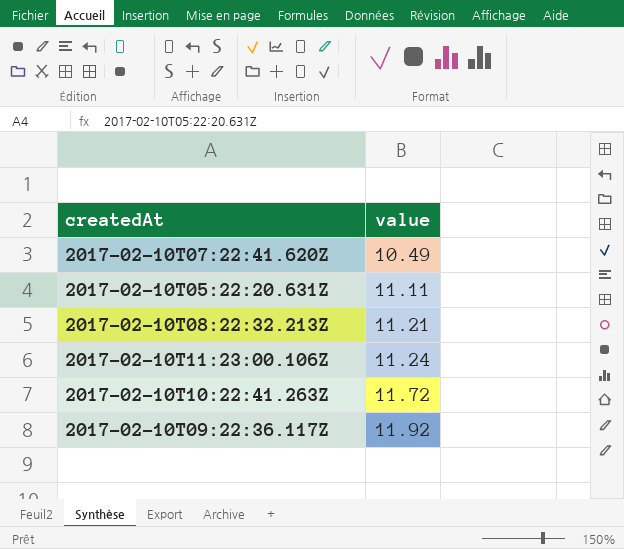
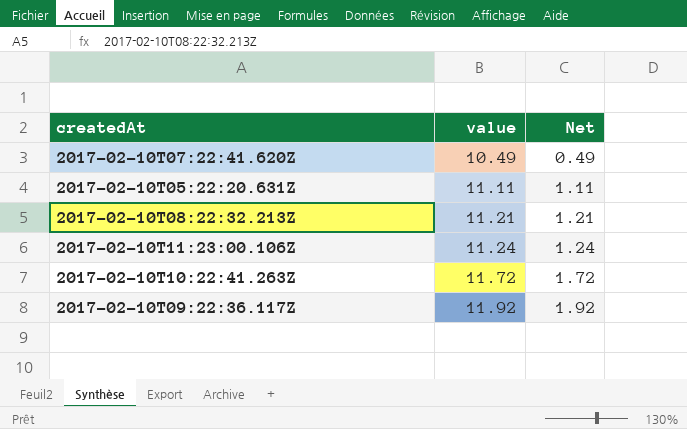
column Net | formula: none -> [value] - 10

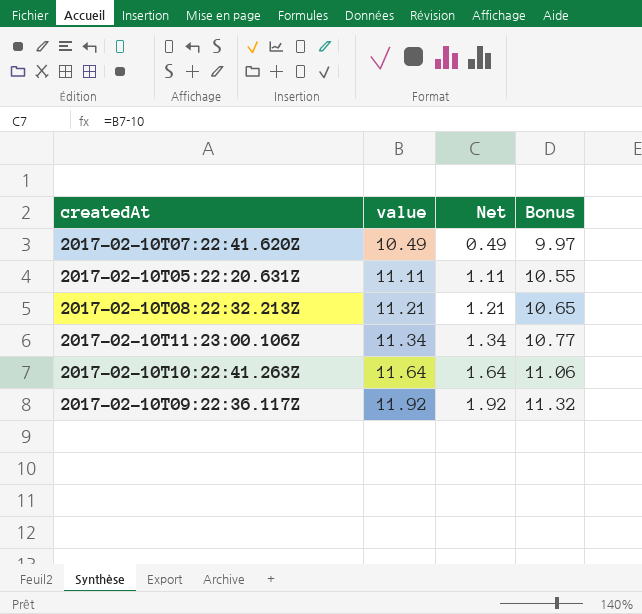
column Bonus | formula: none -> [value] * 0.95
2017-02-10T11:23:00.106Z | value: 11.24 -> 11.34
2017-02-10T11:23:00.106Z | Net: 1.24 -> 1.34
2017-02-10T10:22:41.263Z | value: 11.72 -> 11.64
2017-02-10T10:22:41.263Z | Net: 1.72 -> 1.64

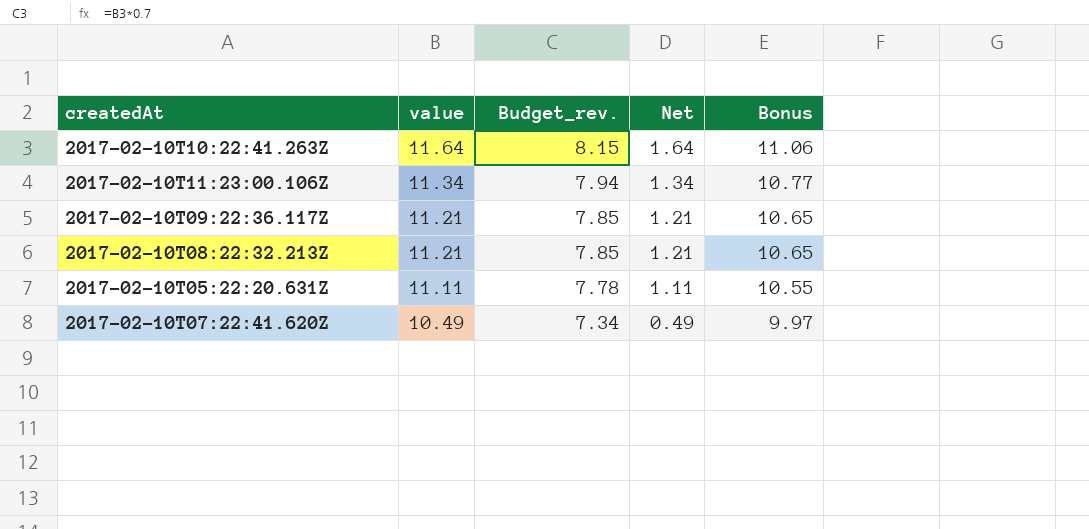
row order: value ascending -> value descending
column Budget_rev. | formula: none -> [value] * 0.7
2017-02-10T09:22:36.117Z | value: 11.92 -> 11.21
2017-02-10T09:22:36.117Z | Net: 1.92 -> 1.21
2017-02-10T09:22:36.117Z | Bonus: 11.32 -> 10.65

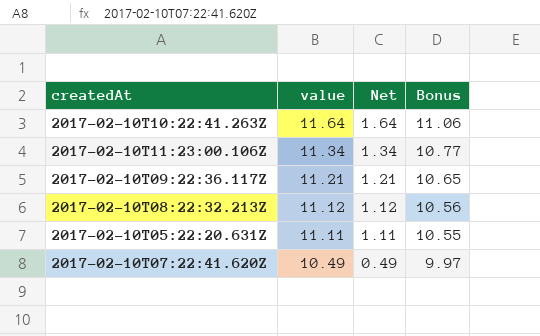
column Budget_rev. | formula: [value] * 0.7 -> none
2017-02-10T08:22:32.213Z | value: 11.21 -> 11.12
2017-02-10T08:22:32.213Z | Net: 1.21 -> 1.12
2017-02-10T08:22:32.213Z | Bonus: 10.65 -> 10.56

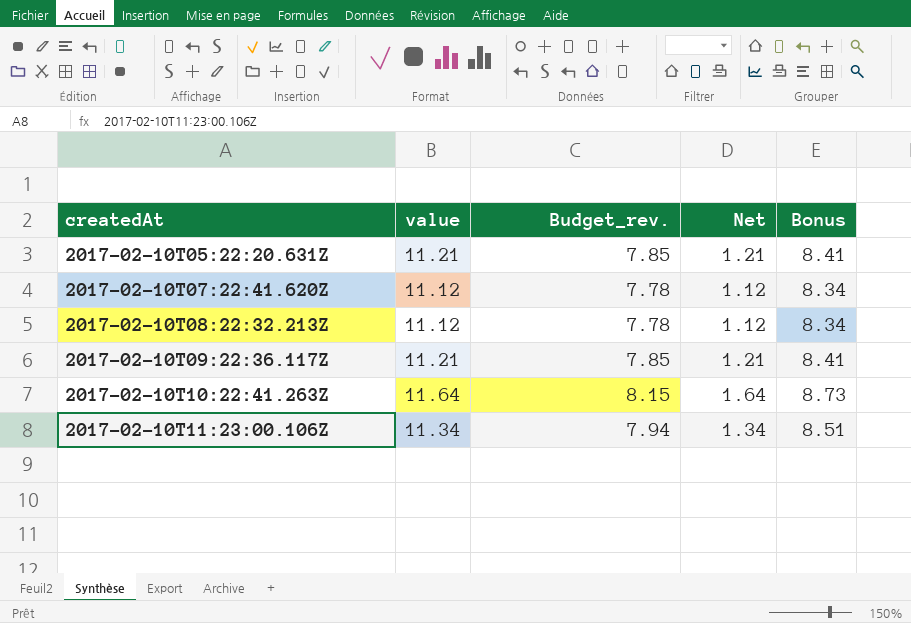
row order: value descending -> createdAt ascending
column Budget_rev. | formula: none -> [value] * 0.7
column Bonus | formula: [value] * 0.95 -> [value] * 0.75
2017-02-10T05:22:20.631Z | value: 11.11 -> 11.21
2017-02-10T05:22:20.631Z | Net: 1.11 -> 1.21
2017-02-10T07:22:41.620Z | value: 10.49 -> 11.12
2017-02-10T07:22:41.620Z | Net: 0.49 -> 1.12

